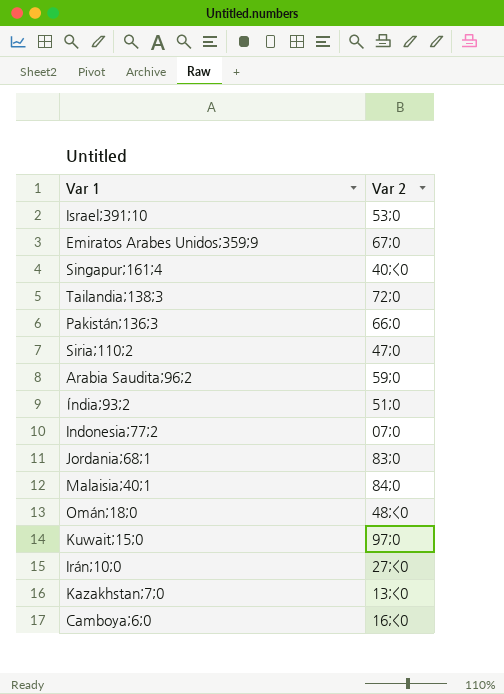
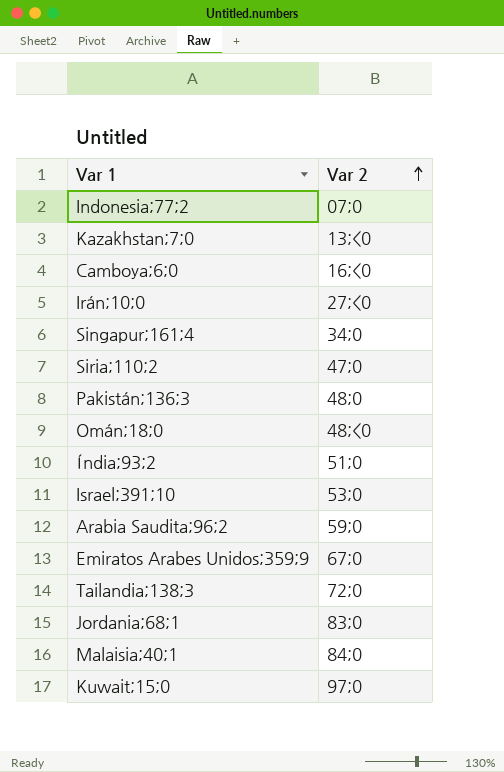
row order: none -> Var 2 ascending
Singapur;161;4 | Var 2: 40;<0 -> 34;0
Pakistán;136;3 | Var 2: 66;0 -> 48;0

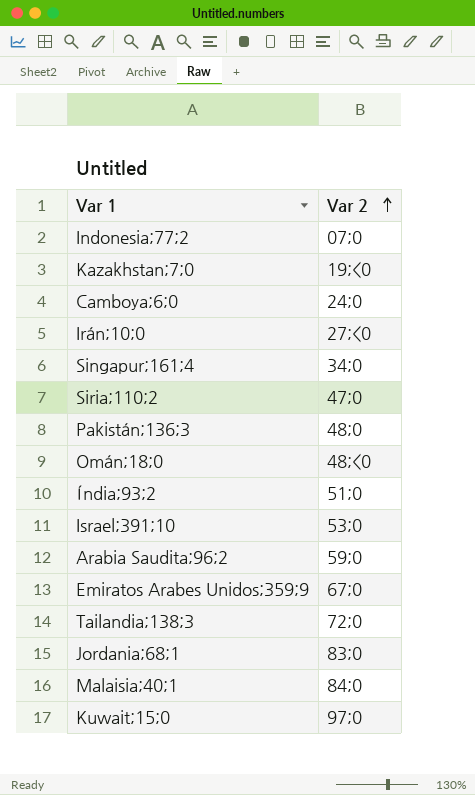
Kazakhstan;7;0 | Var 2: 13;<0 -> 19;<0
Camboya;6;0 | Var 2: 16;<0 -> 24;0

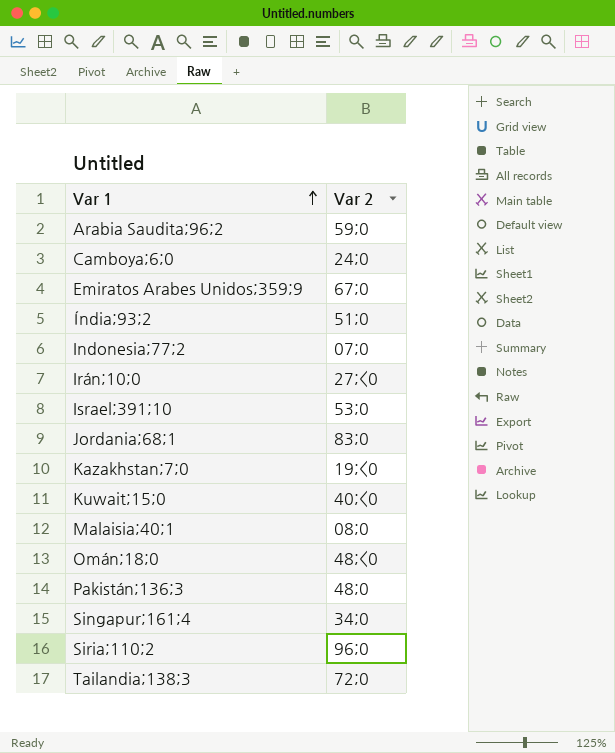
row order: Var 2 ascending -> Var 1 ascending
Kuwait;15;0 | Var 2: 97;0 -> 40;<0
Malaisia;40;1 | Var 2: 84;0 -> 08;0
Siria;110;2 | Var 2: 47;0 -> 96;0

